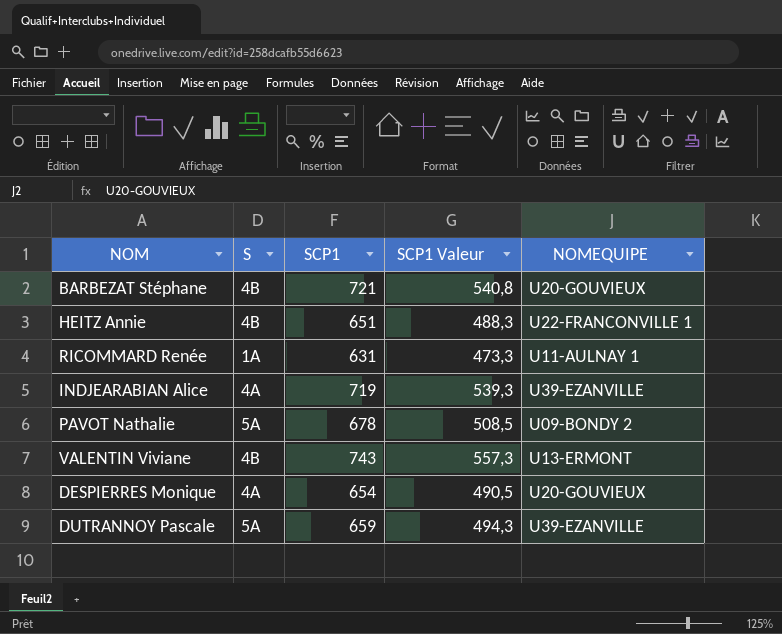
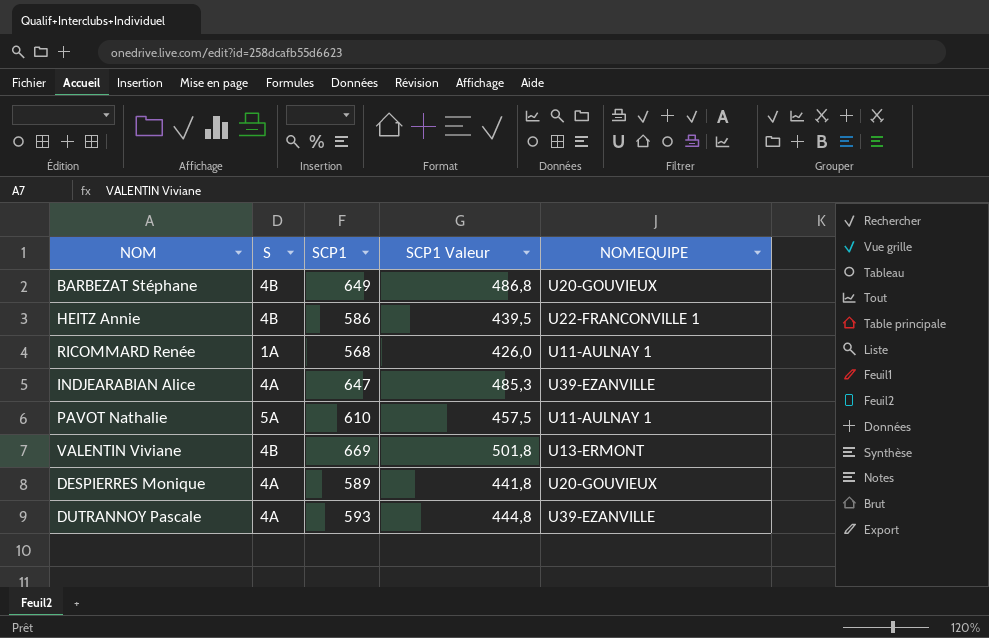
BARBEZAT Stéphane | SCP1: 721 -> 649
BARBEZAT Stéphane | SCP1 Valeur: 540,8 -> 486,8
HEITZ Annie | SCP1: 651 -> 586
HEITZ Annie | SCP1 Valeur: 488,3 -> 439,5
RICOMMARD Renée | SCP1: 631 -> 568
RICOMMARD Renée | SCP1 Valeur: 473,3 -> 426,0
INDJEARABIAN Alice | SCP1: 719 -> 647
INDJEARABIAN Alice | SCP1 Valeur: 539,3 -> 485,3
PAVOT Nathalie | SCP1: 678 -> 610
PAVOT Nathalie | SCP1 Valeur: 508,5 -> 457,5
PAVOT Nathalie | NOMEQUIPE: U09-BONDY 2 -> U11-AULNAY 1
VALENTIN Viviane | SCP1: 743 -> 669
VALENTIN Viviane | SCP1 Valeur: 557,3 -> 501,8
DESPIERRES Monique | SCP1: 654 -> 589
DESPIERRES Monique | SCP1 Valeur: 490,5 -> 441,8
DUTRANNOY Pascale | S: 5A -> 4A
DUTRANNOY Pascale | SCP1: 659 -> 593
DUTRANNOY Pascale | SCP1 Valeur: 494,3 -> 444,8

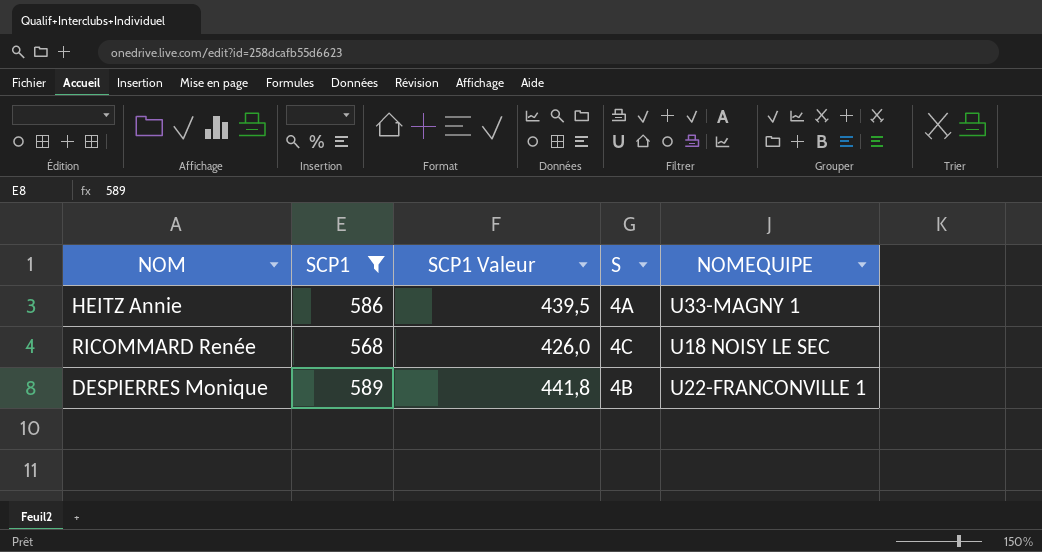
filter: none -> SCP1 <= 589
column S | position: 2 -> 4
HEITZ Annie | S: 4B -> 4A
HEITZ Annie | NOMEQUIPE: U22-FRANCONVILLE 1 -> U33-MAGNY 1
RICOMMARD Renée | S: 1A -> 4C
RICOMMARD Renée | NOMEQUIPE: U11-AULNAY 1 -> U18 NOISY LE SEC
DESPIERRES Monique | S: 4A -> 4B
DESPIERRES Monique | NOMEQUIPE: U20-GOUVIEUX -> U22-FRANCONVILLE 1

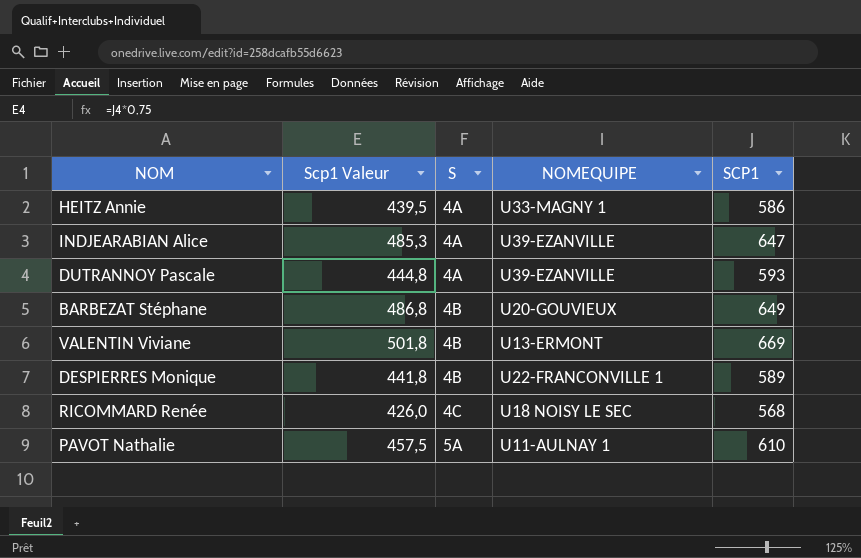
filter: SCP1 <= 589 -> none
row order: none -> S ascending
column name: SCP1 Valeur -> Scp1 Valeur
column SCP1 | position: 2 -> 5

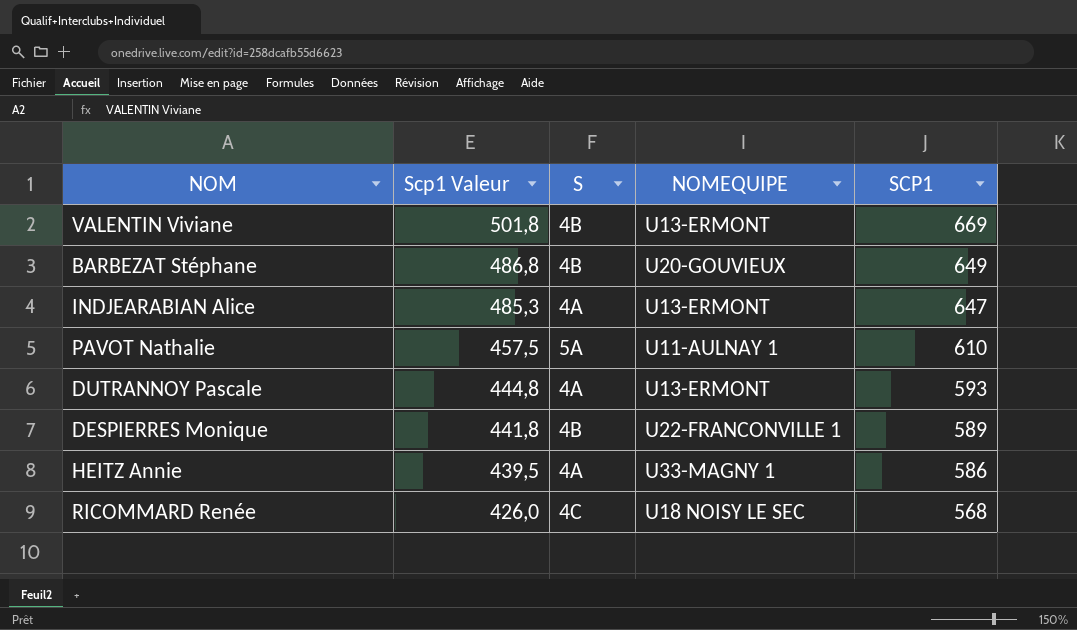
row order: S ascending -> Scp1 Valeur descending
INDJEARABIAN Alice | NOMEQUIPE: U39-EZANVILLE -> U13-ERMONT
DUTRANNOY Pascale | NOMEQUIPE: U39-EZANVILLE -> U13-ERMONT

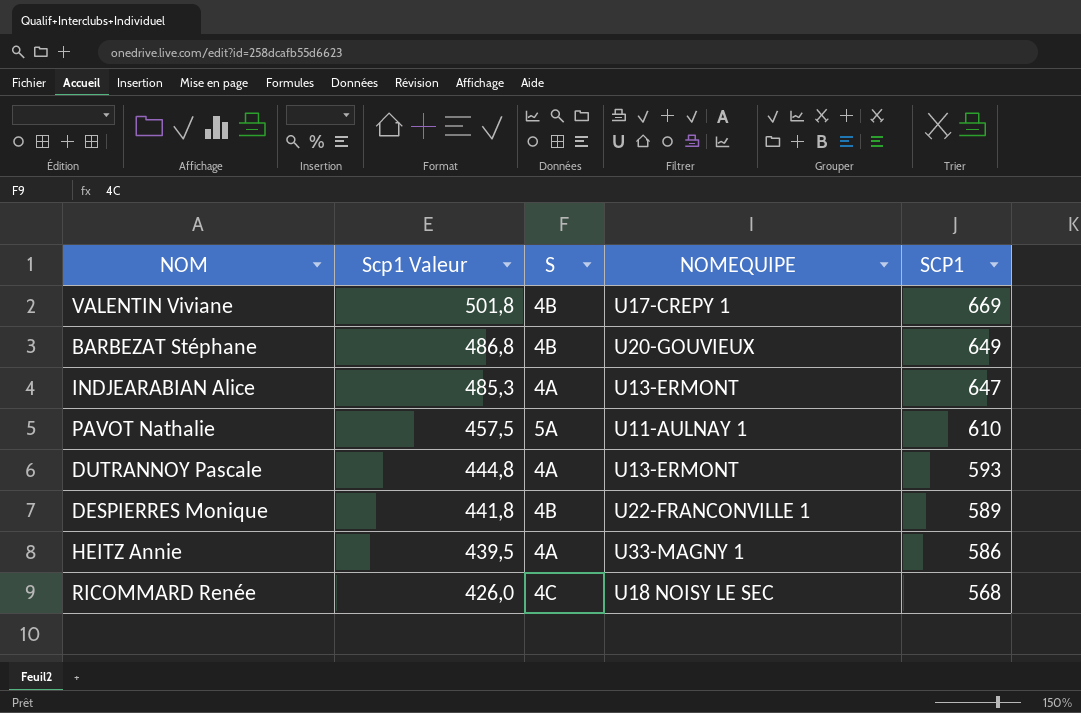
VALENTIN Viviane | NOMEQUIPE: U13-ERMONT -> U17-CREPY 1

